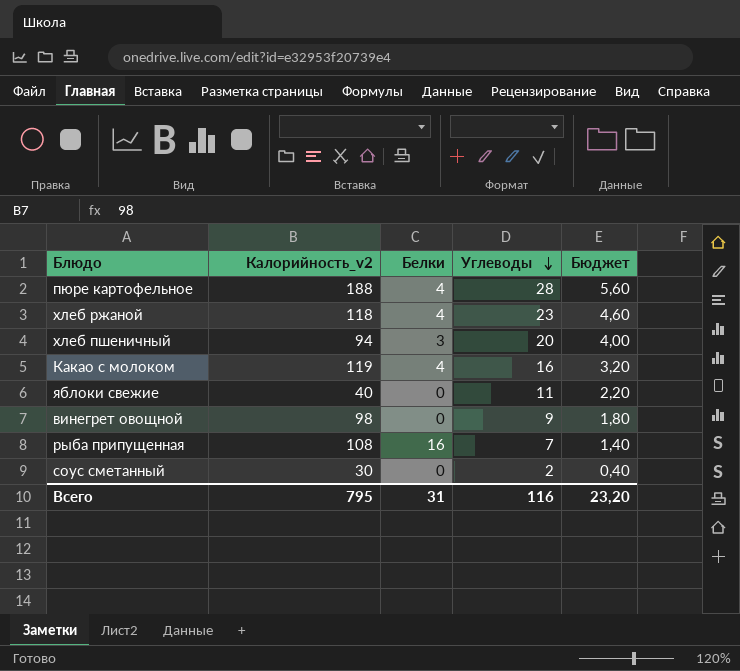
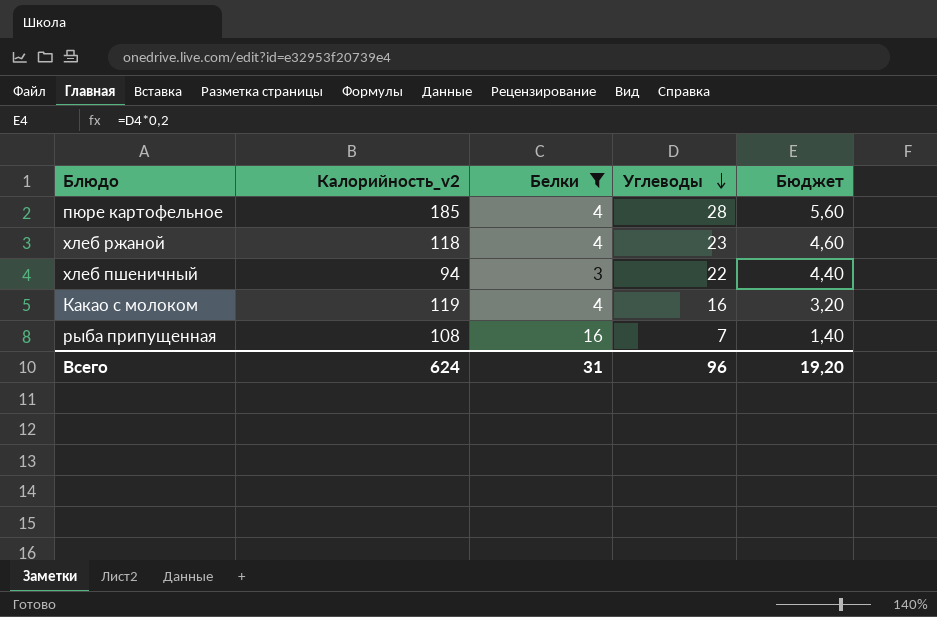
filter: none -> Белки != 0
пюре картофельное | Калорийность_v2: 188 -> 185
хлеб пшеничный | Углеводы: 20 -> 22
хлеб пшеничный | Бюджет: 4,00 -> 4,40
Всего | Калорийность_v2: 795 -> 624
Всего | Углеводы: 116 -> 96
Всего | Бюджет: 23,20 -> 19,20

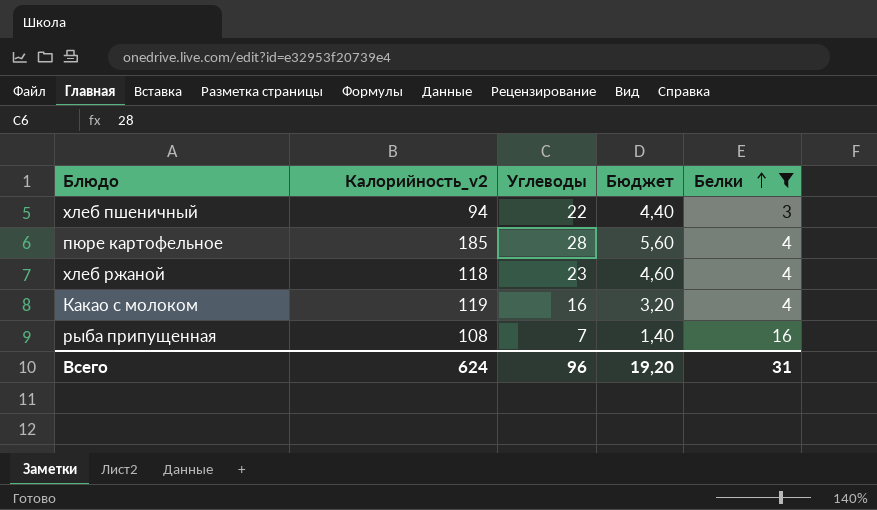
row order: Углеводы descending -> Белки ascending
column Белки | position: 3 -> 5

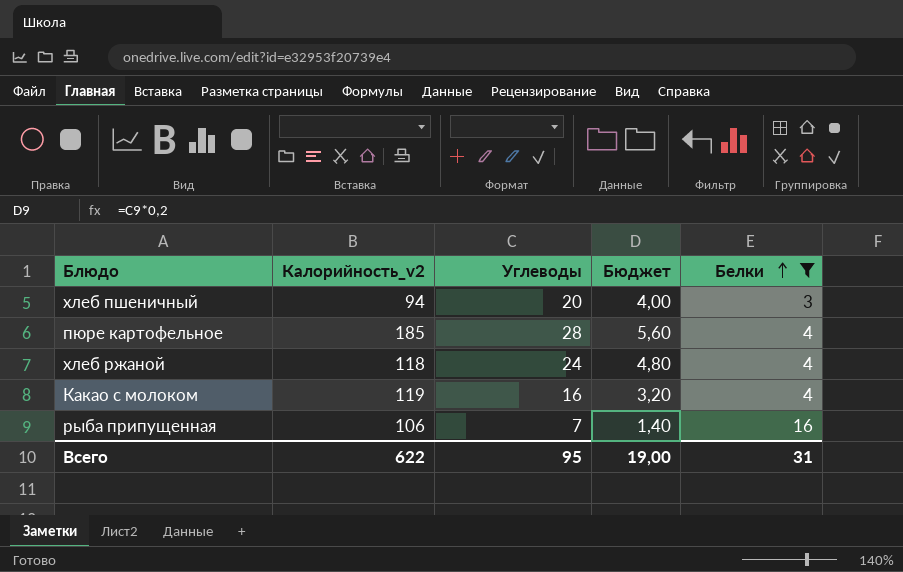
хлеб пшеничный | Углеводы: 22 -> 20
хлеб пшеничный | Бюджет: 4,40 -> 4,00
хлеб ржаной | Углеводы: 23 -> 24
хлеб ржаной | Бюджет: 4,60 -> 4,80
рыба припущенная | Калорийность_v2: 108 -> 106
Всего | Калорийность_v2: 624 -> 622
Всего | Углеводы: 96 -> 95
Всего | Бюджет: 19,20 -> 19,00

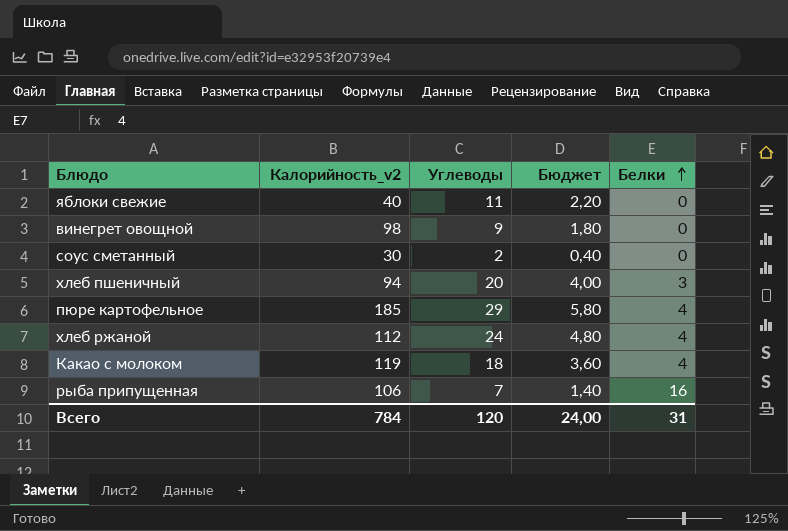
filter: Белки != 0 -> none
пюре картофельное | Углеводы: 28 -> 29
пюре картофельное | Бюджет: 5,60 -> 5,80
хлеб ржаной | Калорийность_v2: 118 -> 112
Какао с молоком | Углеводы: 16 -> 18
Какао с молоком | Бюджет: 3,20 -> 3,60
Всего | Калорийность_v2: 622 -> 784
Всего | Углеводы: 95 -> 120
Всего | Бюджет: 19,00 -> 24,00

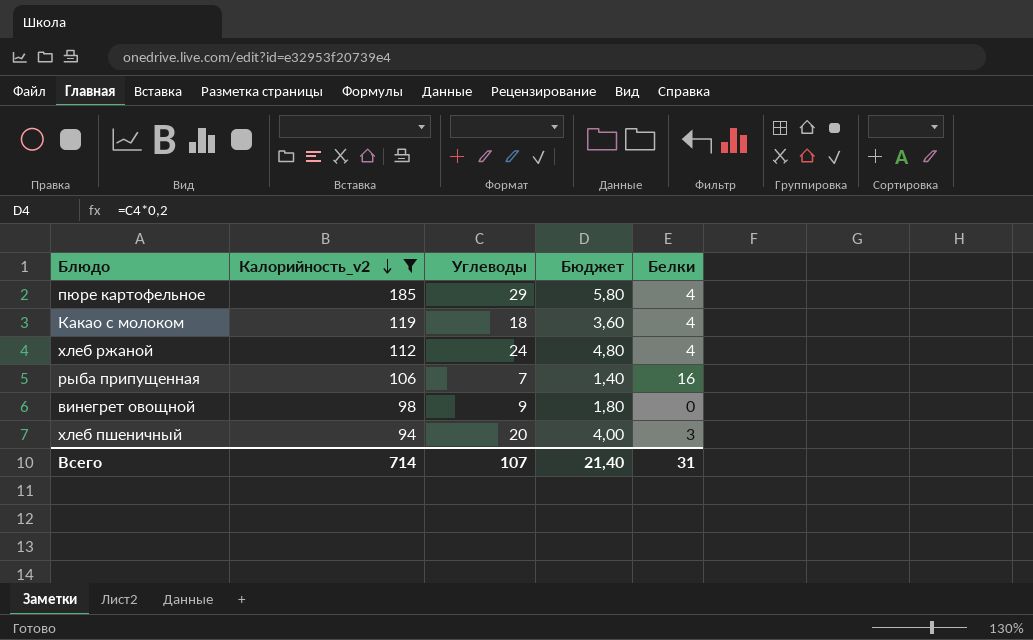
filter: none -> Калорийность_v2 >= 94
row order: Белки ascending -> Калорийность_v2 descending
Всего | Калорийность_v2: 784 -> 714
Всего | Углеводы: 120 -> 107
Всего | Бюджет: 24,00 -> 21,40

